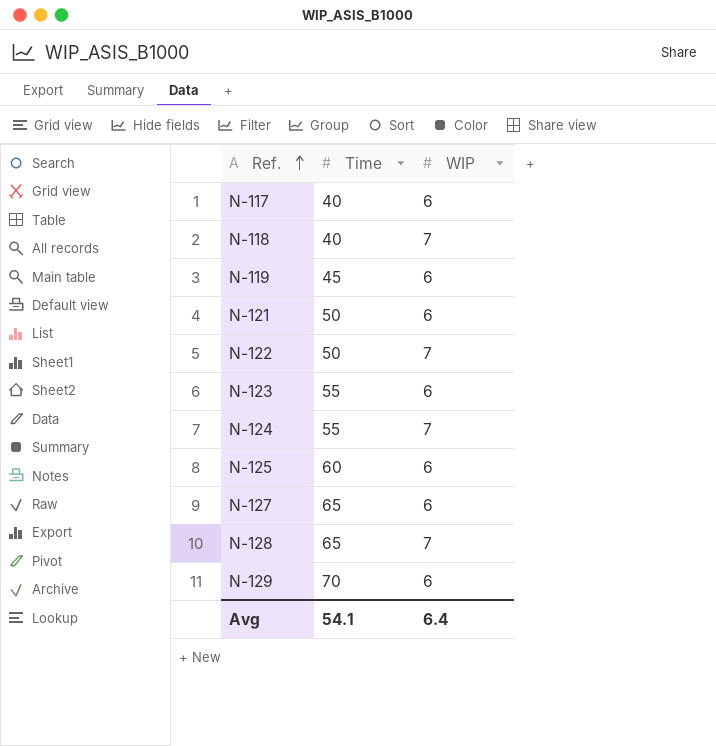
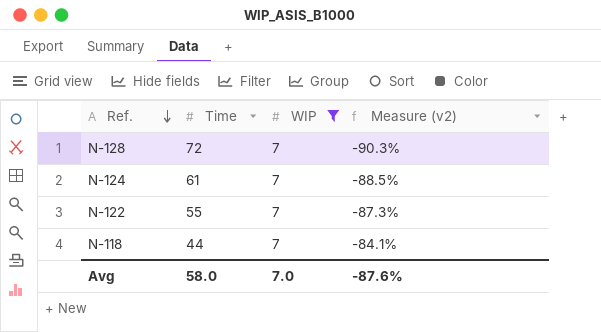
filter: none -> WIP = 7
row order: Ref. ascending -> Ref. descending
column Measure (v2) | formula: none -> ([WIP] - [Time]) / [Time]
N-128 | Time: 65 -> 72
N-124 | Time: 55 -> 61
N-122 | Time: 50 -> 55
N-118 | Time: 40 -> 44
Avg | Time: 54.1 -> 58.0
Avg | WIP: 6.4 -> 7.0

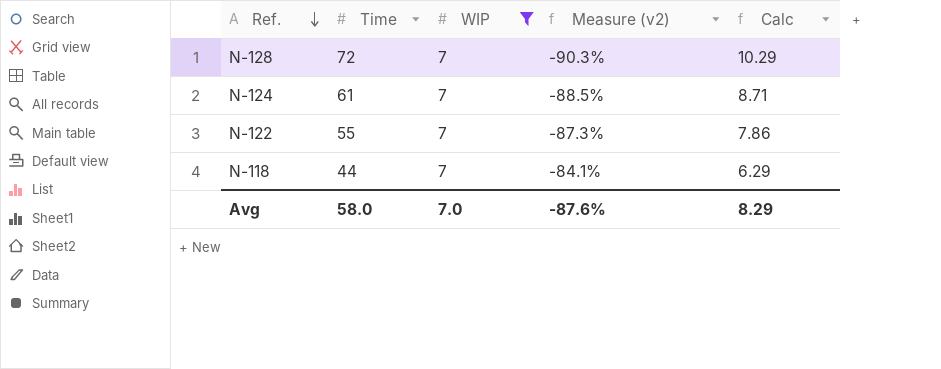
column Calc | formula: none -> [Time] / [WIP]

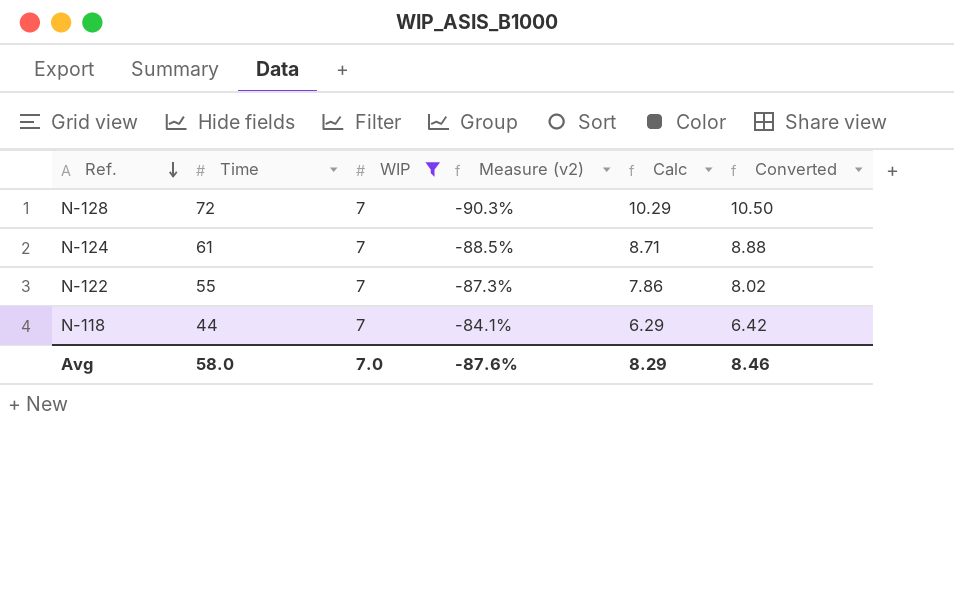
column Converted | formula: none -> [Calc] * 1.02

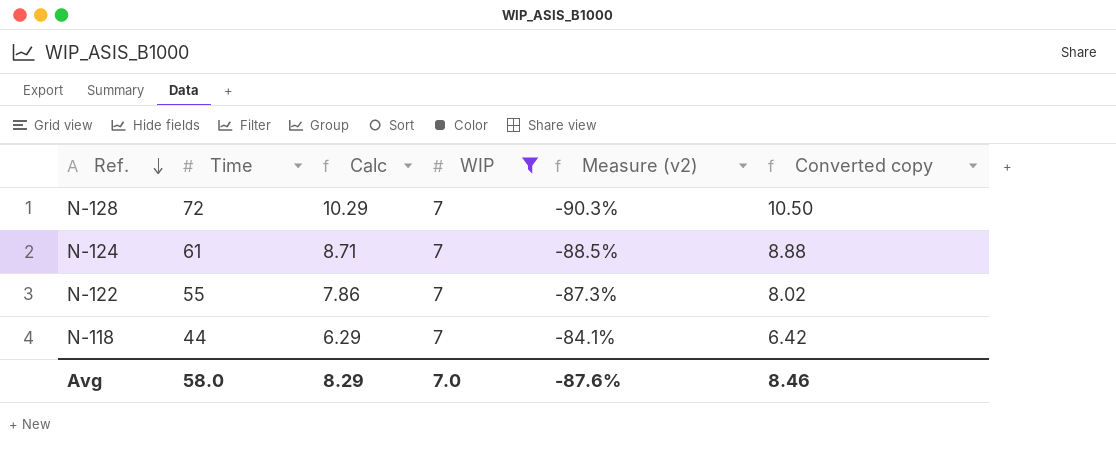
column Calc | position: 5 -> 3
column name: Converted -> Converted copy

